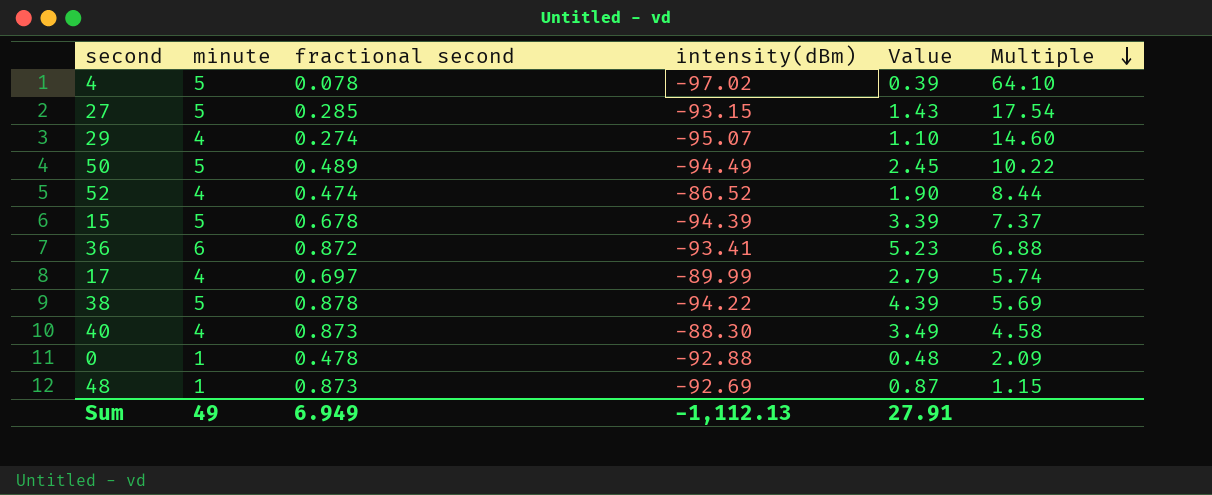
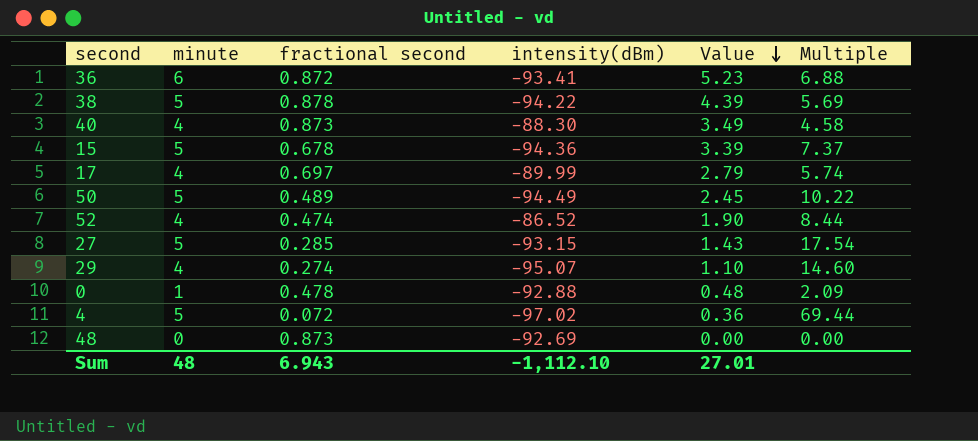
row order: Multiple descending -> Value descending
15 | intensity(dBm): -94.39 -> -94.36
4 | fractional second: 0.078 -> 0.072
4 | Value: 0.39 -> 0.36
4 | Multiple: 64.10 -> 69.44
48 | minute: 1 -> 0
48 | Value: 0.87 -> 0.00
48 | Multiple: 1.15 -> 0.00
Sum | minute: 49 -> 48
Sum | fractional second: 6.949 -> 6.943
Sum | intensity(dBm): -1,112.13 -> -1,112.10
Sum | Value: 27.91 -> 27.01

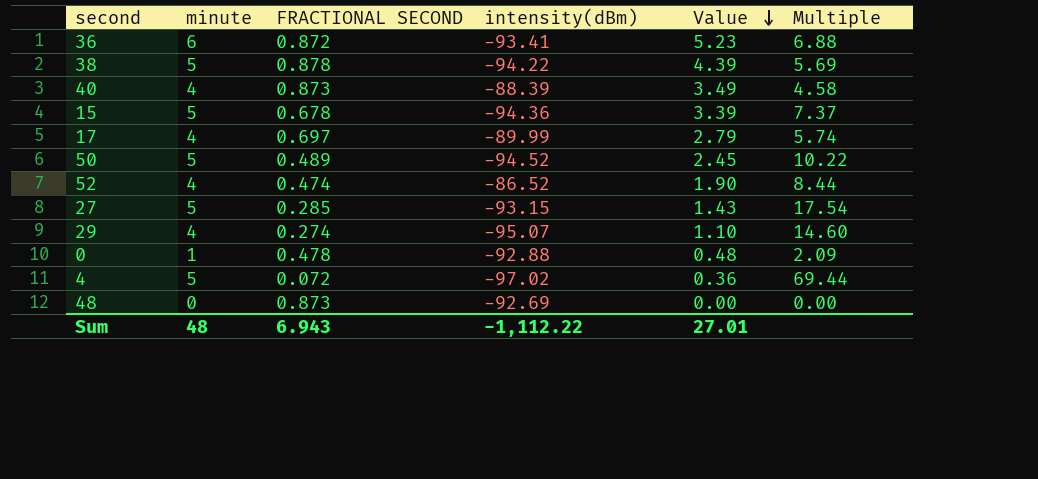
column name: fractional second -> FRACTIONAL SECOND
40 | intensity(dBm): -88.30 -> -88.39
50 | intensity(dBm): -94.49 -> -94.52
Sum | intensity(dBm): -1,112.10 -> -1,112.22

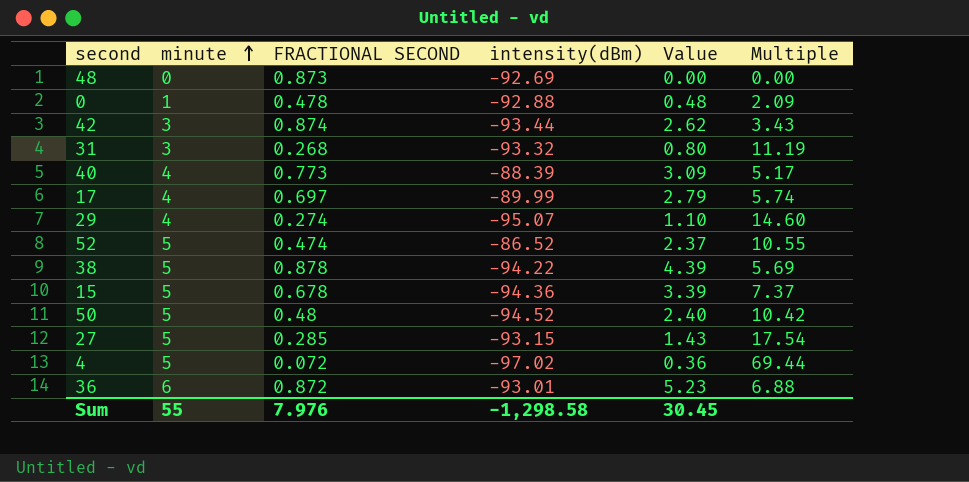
row order: Value descending -> minute ascending
row 42: none -> 3 | 0.874 | -93.44 | 2.62 | 3.43
row 31: none -> 3 | 0.268 | -93.32 | 0.80 | 11.19
40 | FRACTIONAL SECOND: 0.873 -> 0.773
40 | Value: 3.49 -> 3.09
40 | Multiple: 4.58 -> 5.17
52 | minute: 4 -> 5
52 | Value: 1.90 -> 2.37
52 | Multiple: 8.44 -> 10.55
50 | FRACTIONAL SECOND: 0.489 -> 0.48
50 | Value: 2.45 -> 2.40
50 | Multiple: 10.22 -> 10.42
36 | intensity(dBm): -93.41 -> -93.01
Sum | minute: 48 -> 55
Sum | FRACTIONAL SECOND: 6.943 -> 7.976
Sum | intensity(dBm): -1,112.22 -> -1,298.58
Sum | Value: 27.01 -> 30.45

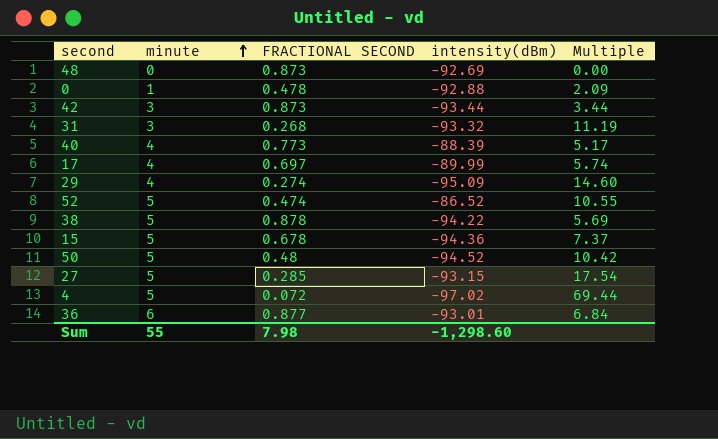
column Value | formula: [minute] * [FRACTIONAL SECOND] -> none
42 | FRACTIONAL SECOND: 0.874 -> 0.873
42 | Multiple: 3.43 -> 3.44
29 | intensity(dBm): -95.07 -> -95.09
36 | FRACTIONAL SECOND: 0.872 -> 0.877
36 | Multiple: 6.88 -> 6.84
Sum | FRACTIONAL SECOND: 7.976 -> 7.98
Sum | intensity(dBm): -1,298.58 -> -1,298.60

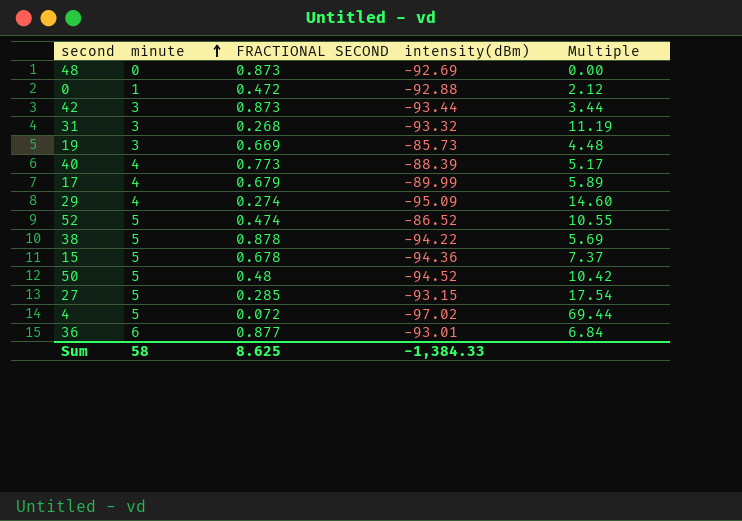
0 | FRACTIONAL SECOND: 0.478 -> 0.472
0 | Multiple: 2.09 -> 2.12
row 19: none -> 3 | 0.669 | -85.73 | 4.48
17 | FRACTIONAL SECOND: 0.697 -> 0.679
17 | Multiple: 5.74 -> 5.89
Sum | minute: 55 -> 58
Sum | FRACTIONAL SECOND: 7.98 -> 8.625
Sum | intensity(dBm): -1,298.60 -> -1,384.33

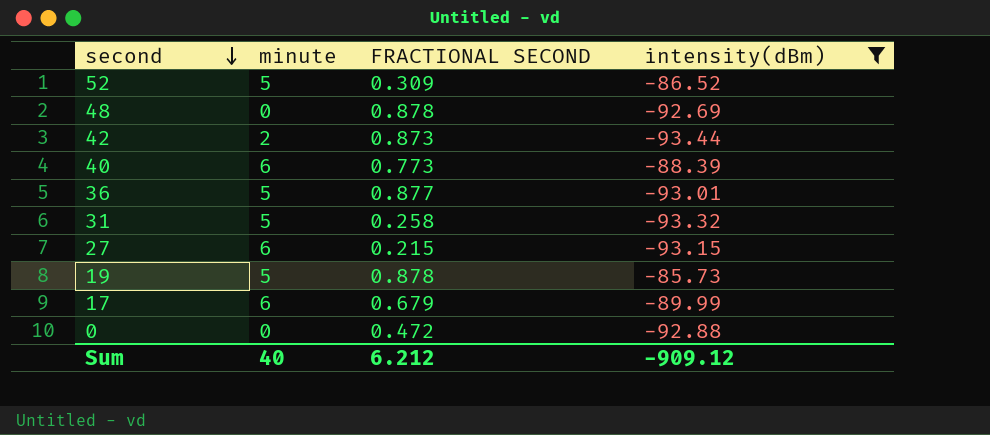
filter: none -> intensity(dBm) >= -93.44
row order: minute ascending -> second descending
column Multiple | formula: [minute] / [FRACTIONAL SECOND] -> none
52 | FRACTIONAL SECOND: 0.474 -> 0.309
48 | FRACTIONAL SECOND: 0.873 -> 0.878
42 | minute: 3 -> 2
40 | minute: 4 -> 6
36 | minute: 6 -> 5
31 | minute: 3 -> 5
31 | FRACTIONAL SECOND: 0.268 -> 0.258
27 | minute: 5 -> 6
27 | FRACTIONAL SECOND: 0.285 -> 0.215
19 | minute: 3 -> 5
19 | FRACTIONAL SECOND: 0.669 -> 0.878
17 | minute: 4 -> 6
0 | minute: 1 -> 0
Sum | minute: 58 -> 40
Sum | FRACTIONAL SECOND: 8.625 -> 6.212
Sum | intensity(dBm): -1,384.33 -> -909.12

